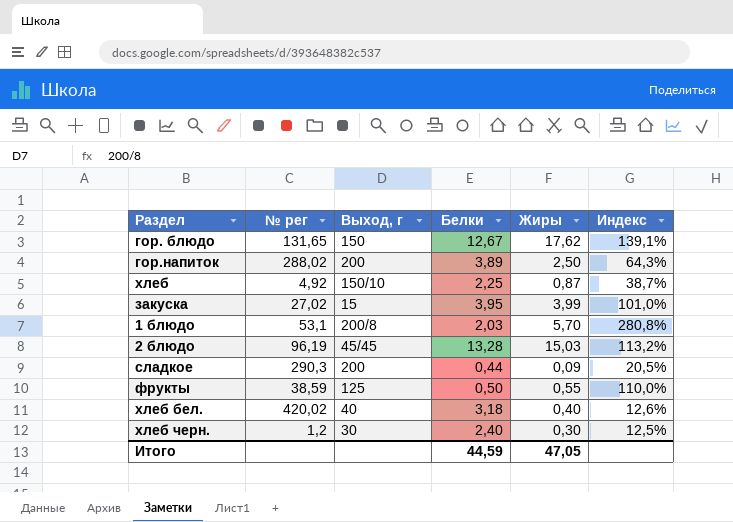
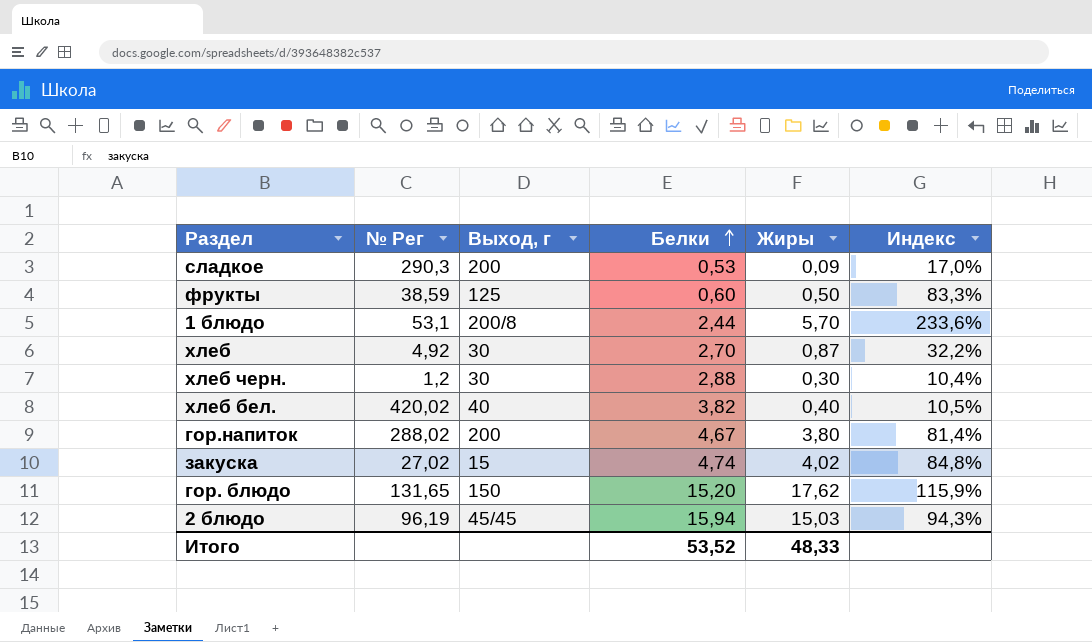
row order: none -> Белки ascending
column name: № рег -> № Рег
сладкое | Белки: 0,44 -> 0,53
сладкое | Индекс: 20,5% -> 17,0%
фрукты | Белки: 0,50 -> 0,60
фрукты | Жиры: 0,55 -> 0,50
фрукты | Индекс: 110,0% -> 83,3%
1 блюдо | Белки: 2,03 -> 2,44
1 блюдо | Индекс: 280,8% -> 233,6%
хлеб | Выход, г: 150/10 -> 30
хлеб | Белки: 2,25 -> 2,70
хлеб | Индекс: 38,7% -> 32,2%
хлеб черн. | Белки: 2,40 -> 2,88
хлеб черн. | Индекс: 12,5% -> 10,4%
хлеб бел. | Белки: 3,18 -> 3,82
хлеб бел. | Индекс: 12,6% -> 10,5%
гор.напиток | Белки: 3,89 -> 4,67
гор.напиток | Жиры: 2,50 -> 3,80
гор.напиток | Индекс: 64,3% -> 81,4%
закуска | Белки: 3,95 -> 4,74
закуска | Жиры: 3,99 -> 4,02
закуска | Индекс: 101,0% -> 84,8%
гор. блюдо | Белки: 12,67 -> 15,20
гор. блюдо | Индекс: 139,1% -> 115,9%
2 блюдо | Белки: 13,28 -> 15,94
2 блюдо | Индекс: 113,2% -> 94,3%
Итого | Белки: 44,59 -> 53,52
Итого | Жиры: 47,05 -> 48,33

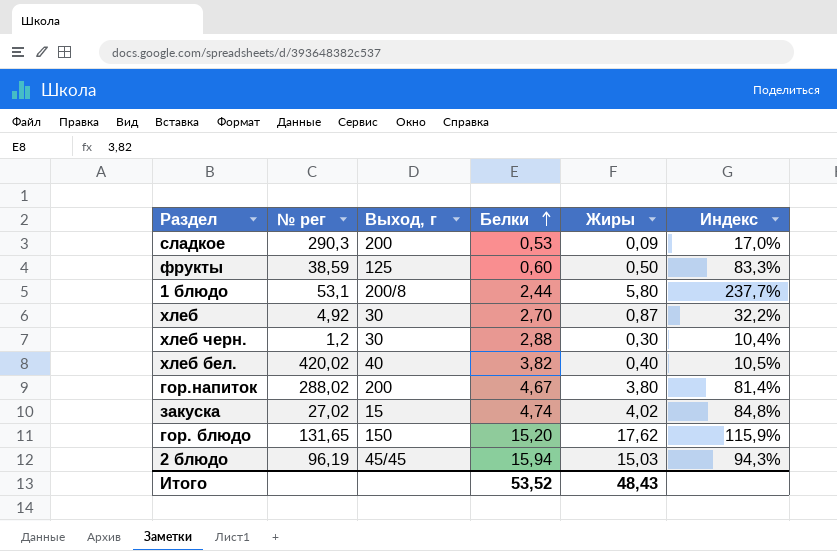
column name: № Рег -> № рег
1 блюдо | Жиры: 5,70 -> 5,80
1 блюдо | Индекс: 233,6% -> 237,7%
Итого | Жиры: 48,33 -> 48,43

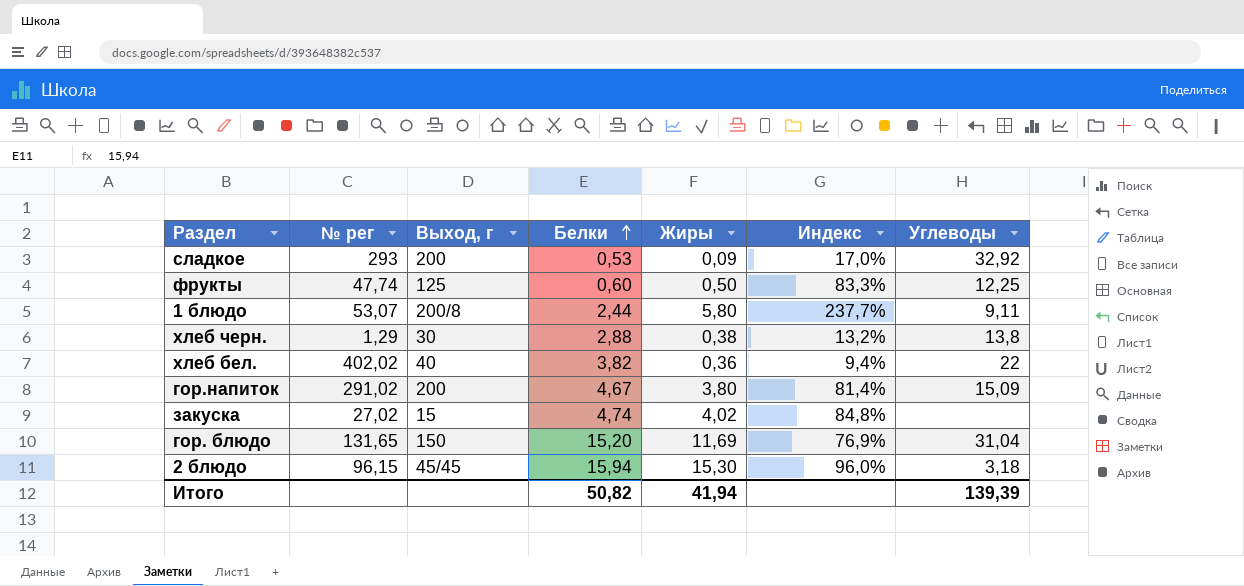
column Углеводы | position: none -> 7
row хлеб: 4,92 | 30 | 2,70 | 0,87 | 32,2% -> none
сладкое | № рег: 290,3 -> 293
фрукты | № рег: 38,59 -> 47,74
1 блюдо | № рег: 53,1 -> 53,07
хлеб черн. | № рег: 1,2 -> 1,29
хлеб черн. | Жиры: 0,30 -> 0,38
хлеб черн. | Индекс: 10,4% -> 13,2%
хлеб бел. | № рег: 420,02 -> 402,02
хлеб бел. | Жиры: 0,40 -> 0,36
хлеб бел. | Индекс: 10,5% -> 9,4%
гор.напиток | № рег: 288,02 -> 291,02
гор. блюдо | Жиры: 17,62 -> 11,69
гор. блюдо | Индекс: 115,9% -> 76,9%
2 блюдо | № рег: 96,19 -> 96,15
2 блюдо | Жиры: 15,03 -> 15,30
2 блюдо | Индекс: 94,3% -> 96,0%
Итого | Белки: 53,52 -> 50,82
Итого | Жиры: 48,43 -> 41,94

